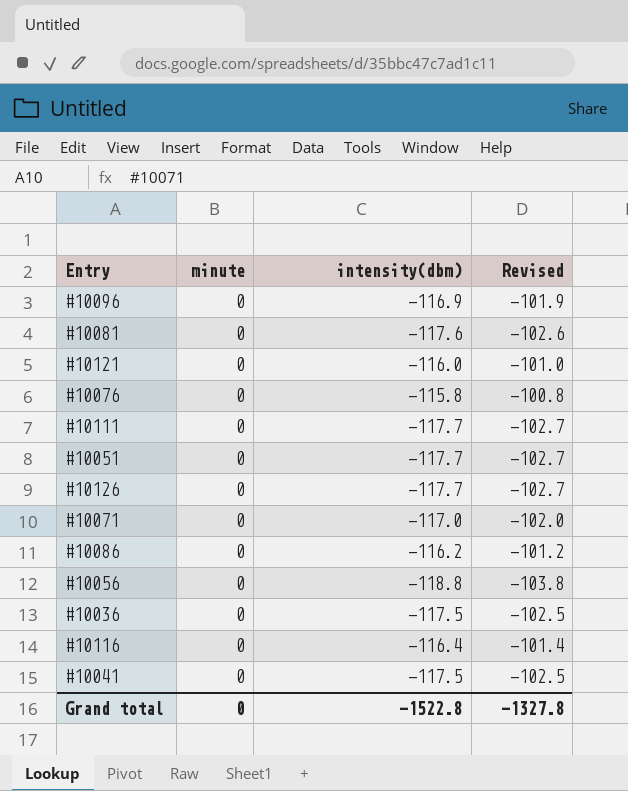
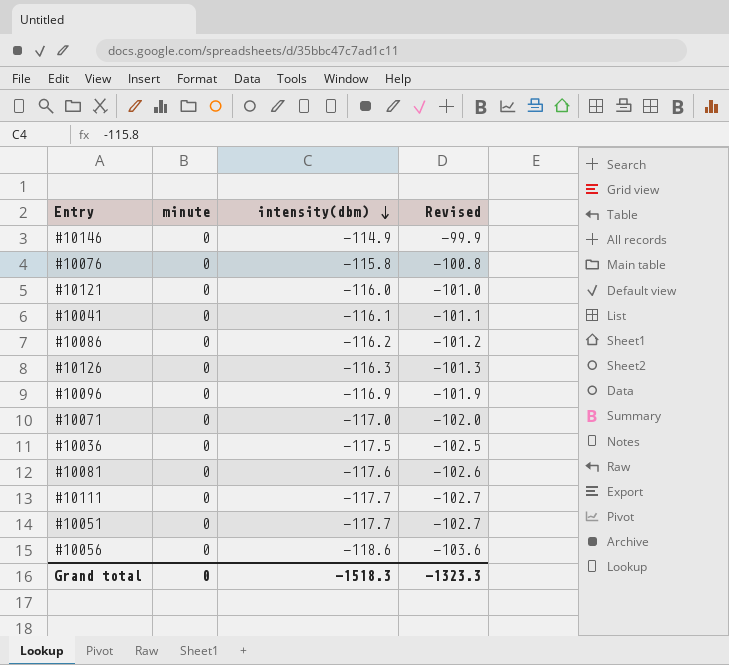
row order: none -> intensity(dbm) descending
row #10116: 0 | -116.4 | -101.4 -> none
row #10146: none -> 0 | -114.9 | -99.9
#10041 | intensity(dbm): -117.5 -> -116.1
#10041 | Revised: -102.5 -> -101.1
#10126 | intensity(dbm): -117.7 -> -116.3
#10126 | Revised: -102.7 -> -101.3
#10056 | intensity(dbm): -118.8 -> -118.6
#10056 | Revised: -103.8 -> -103.6
Grand total | intensity(dbm): -1522.8 -> -1518.3
Grand total | Revised: -1327.8 -> -1323.3

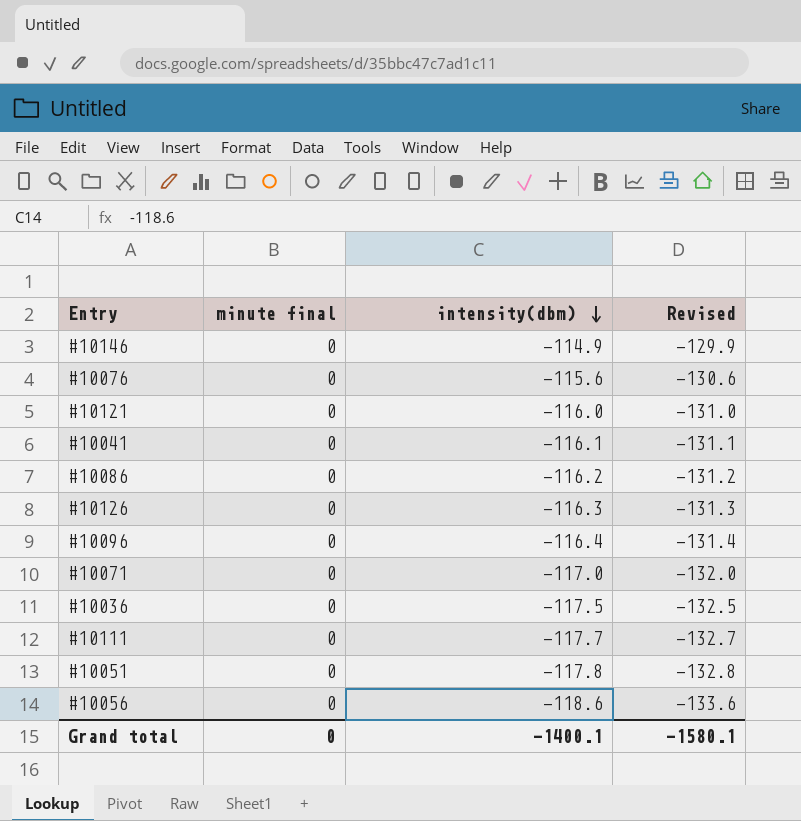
column name: minute -> minute final
column Revised | formula: [intensity(dbm)] + 15 -> [intensity(dbm)] - 15
row #10081: 0 | -117.6 | -102.6 -> none
#10076 | intensity(dbm): -115.8 -> -115.6
#10096 | intensity(dbm): -116.9 -> -116.4
#10051 | intensity(dbm): -117.7 -> -117.8
Grand total | intensity(dbm): -1518.3 -> -1400.1
Grand total | Revised: -1323.3 -> -1580.1

